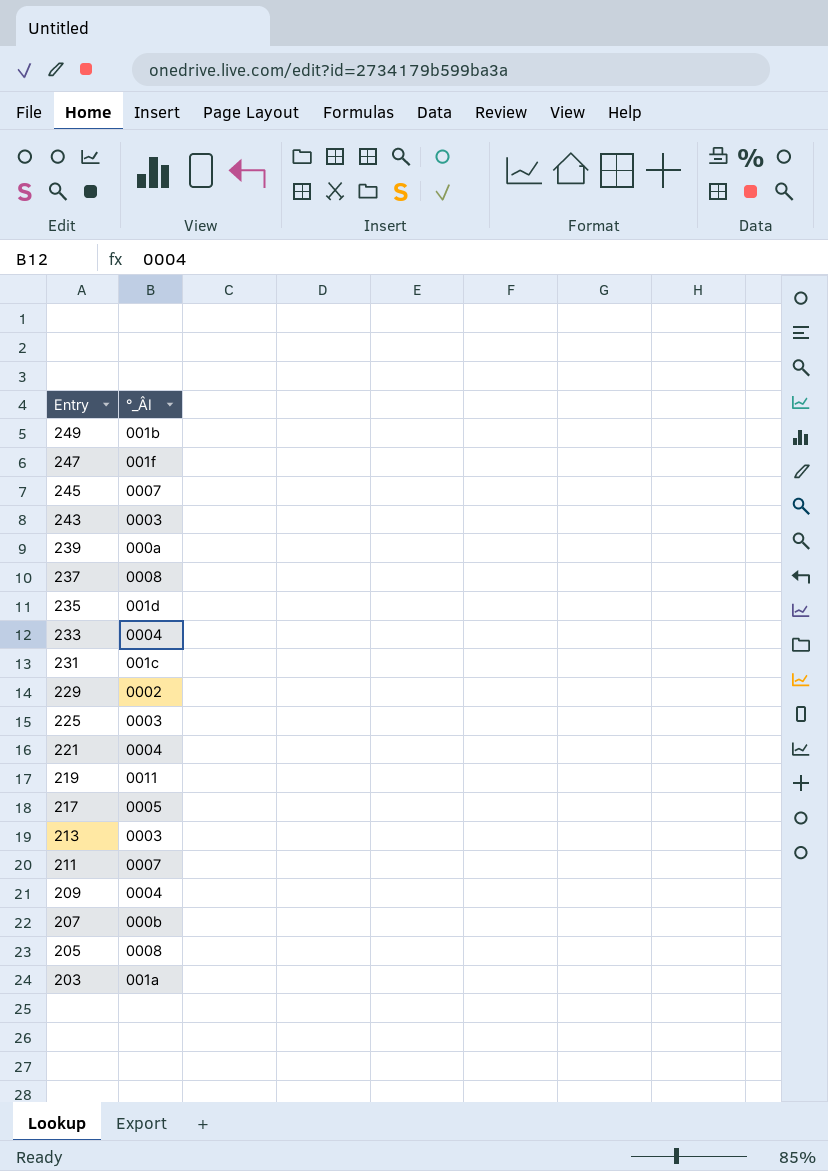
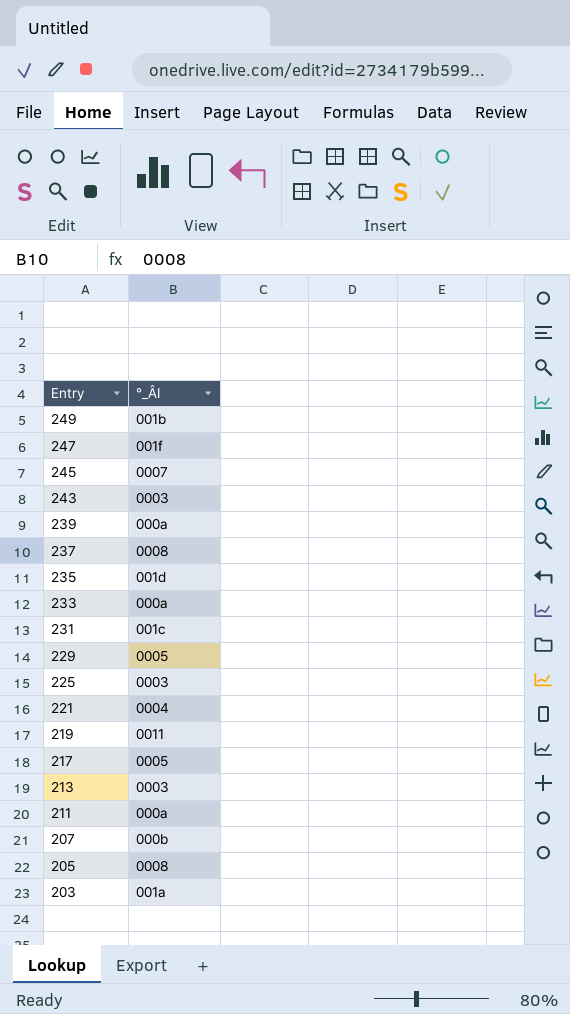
row 209: 0004 -> none
233 | °_ÂI: 0004 -> 000a
229 | °_ÂI: 0002 -> 0005
211 | °_ÂI: 0007 -> 000a

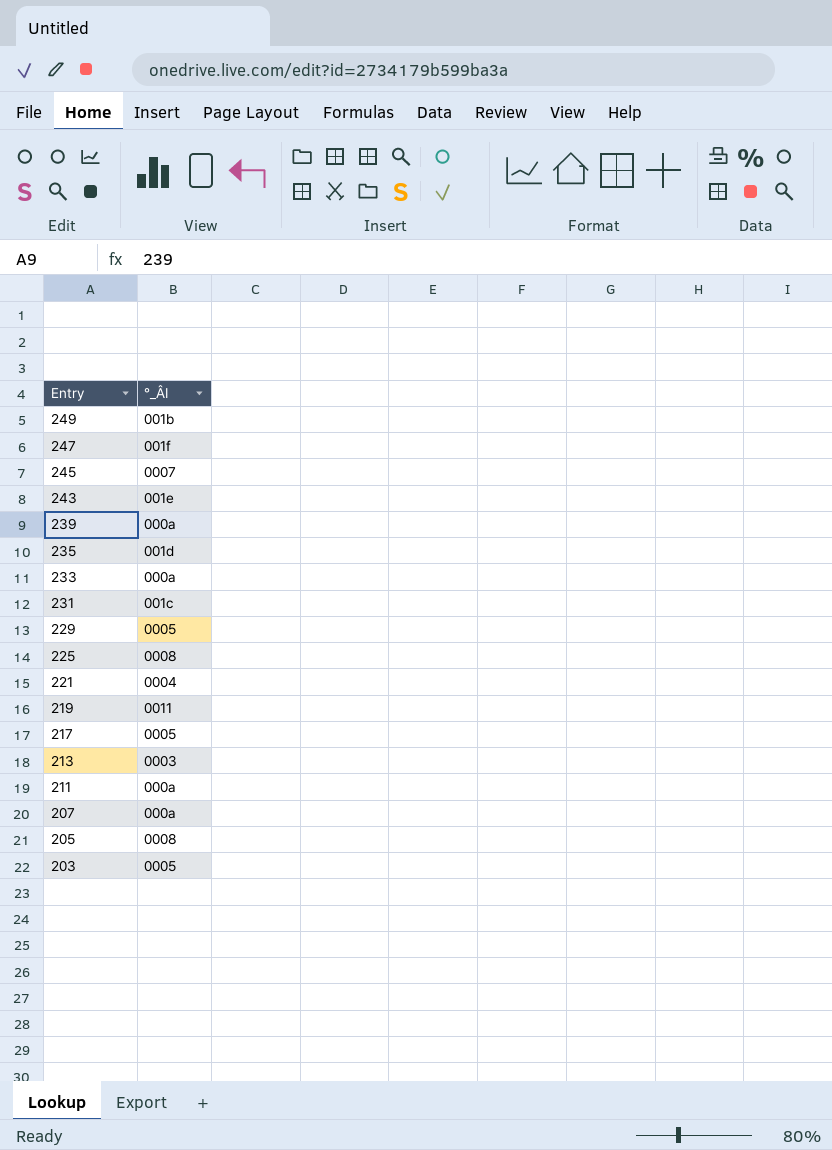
row 237: 0008 -> none
243 | °_ÂI: 0003 -> 001e
225 | °_ÂI: 0003 -> 0008
207 | °_ÂI: 000b -> 000a
203 | °_ÂI: 001a -> 0005

